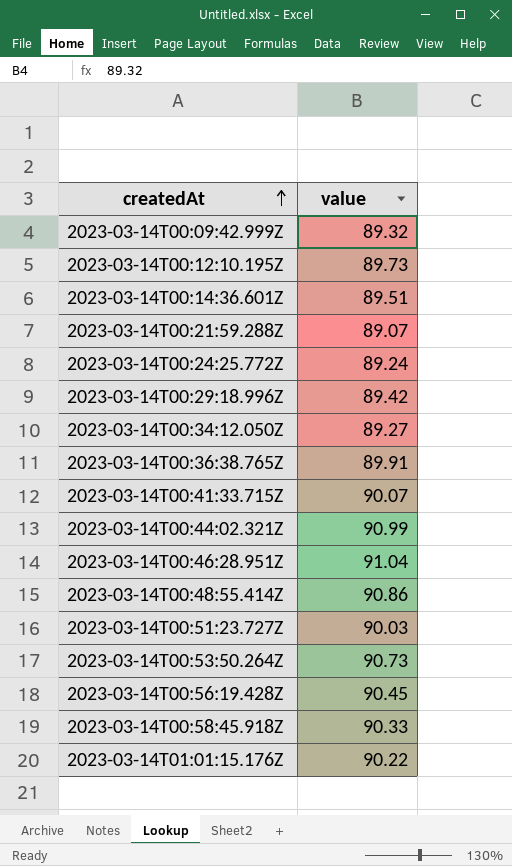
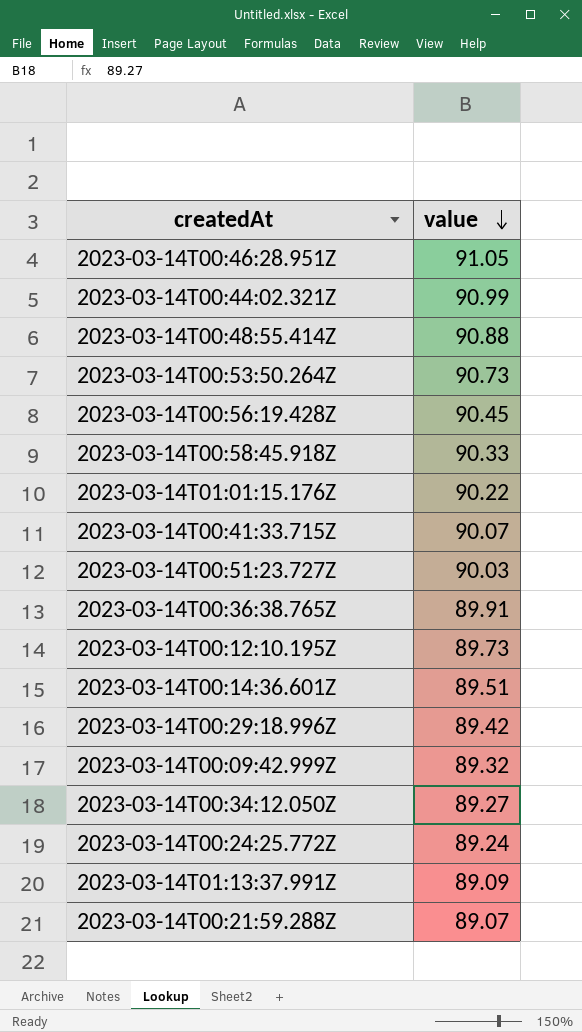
row order: createdAt ascending -> value descending
2023-03-14T00:46:28.951Z | value: 91.04 -> 91.05
2023-03-14T00:48:55.414Z | value: 90.86 -> 90.88
row 2023-03-14T01:13:37.991Z: none -> 89.09

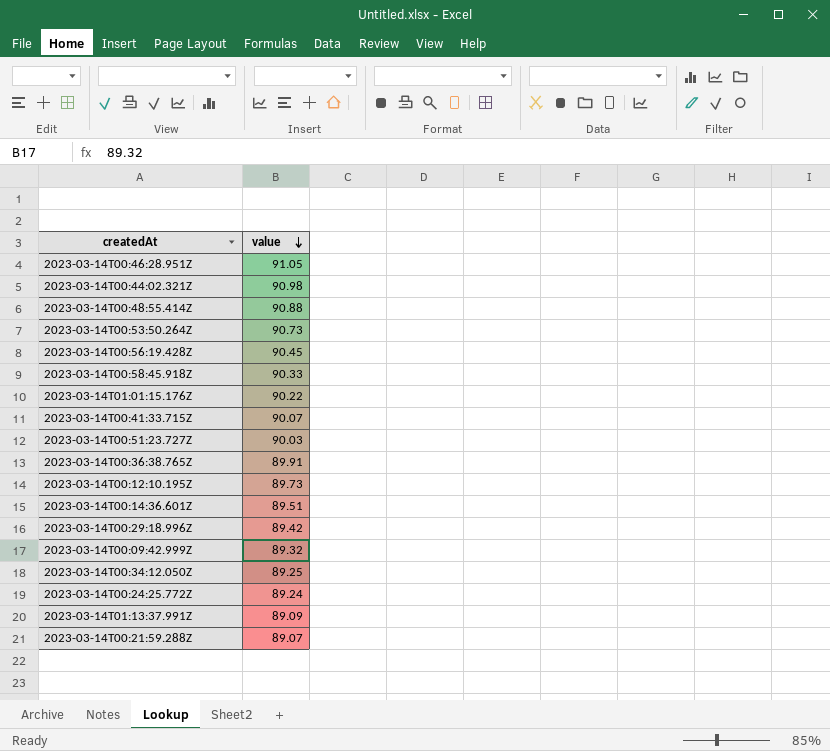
2023-03-14T00:44:02.321Z | value: 90.99 -> 90.98
2023-03-14T00:34:12.050Z | value: 89.27 -> 89.25

